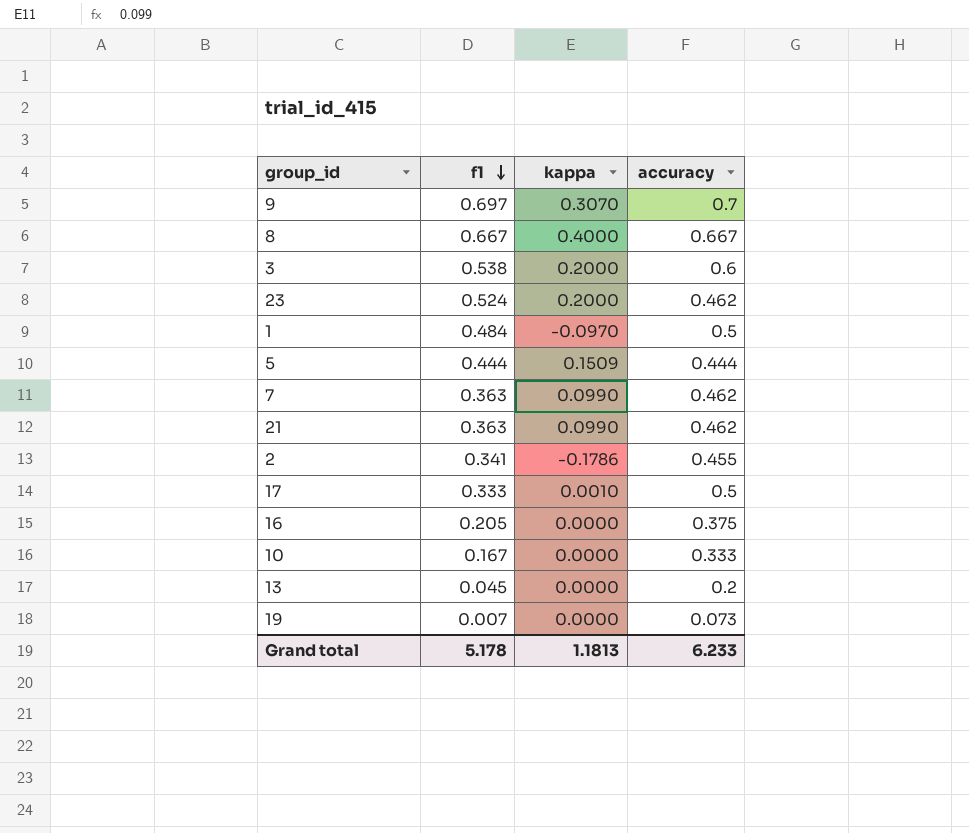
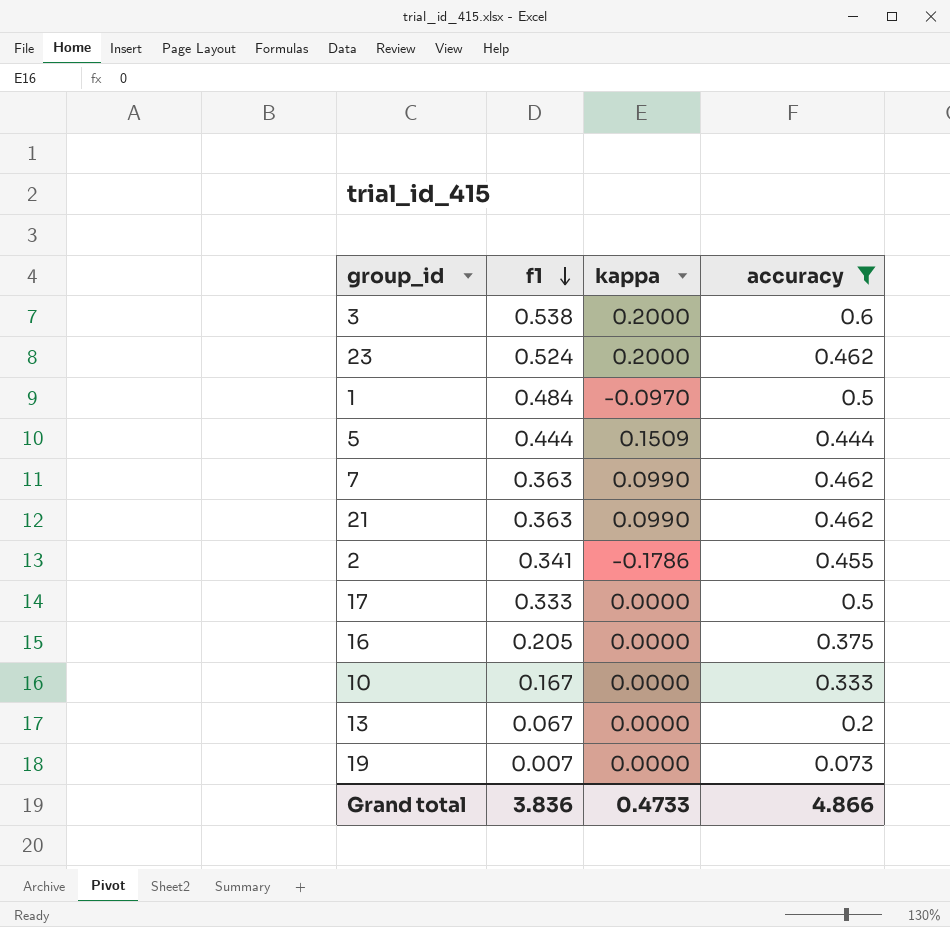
filter: none -> accuracy <= 0.6
17 | kappa: 0.0010 -> 0.0000
13 | f1: 0.045 -> 0.067
Grand total | f1: 5.178 -> 3.836
Grand total | kappa: 1.1813 -> 0.4733
Grand total | accuracy: 6.233 -> 4.866

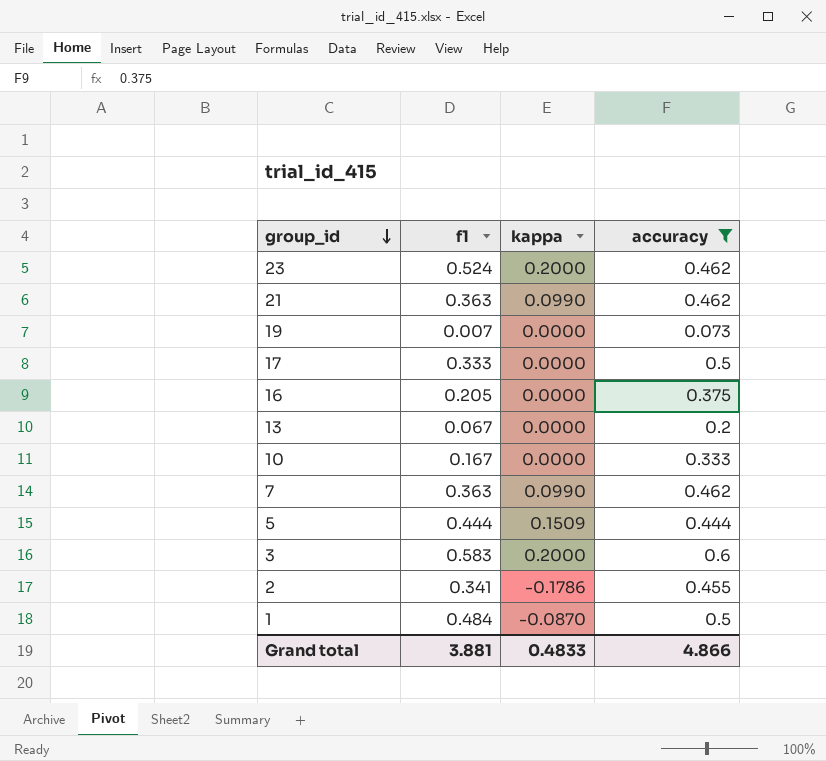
row order: f1 descending -> group_id descending
3 | f1: 0.538 -> 0.583
1 | kappa: -0.0970 -> -0.0870
Grand total | f1: 3.836 -> 3.881
Grand total | kappa: 0.4733 -> 0.4833

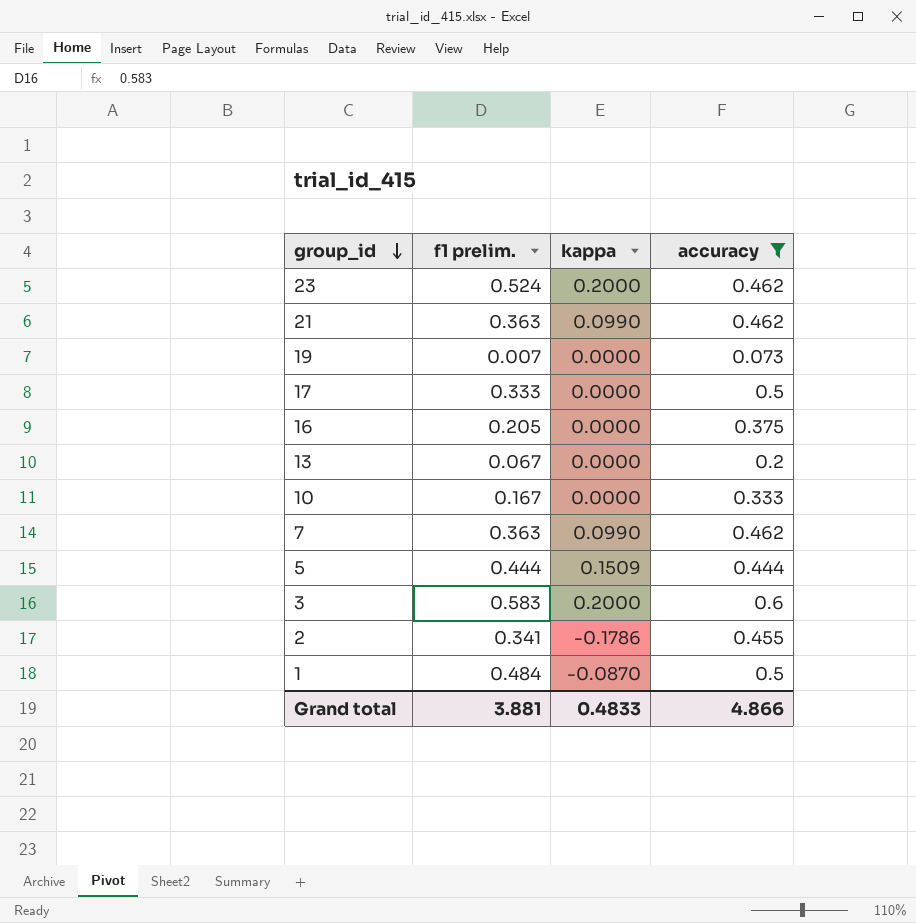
column name: f1 -> f1 prelim.

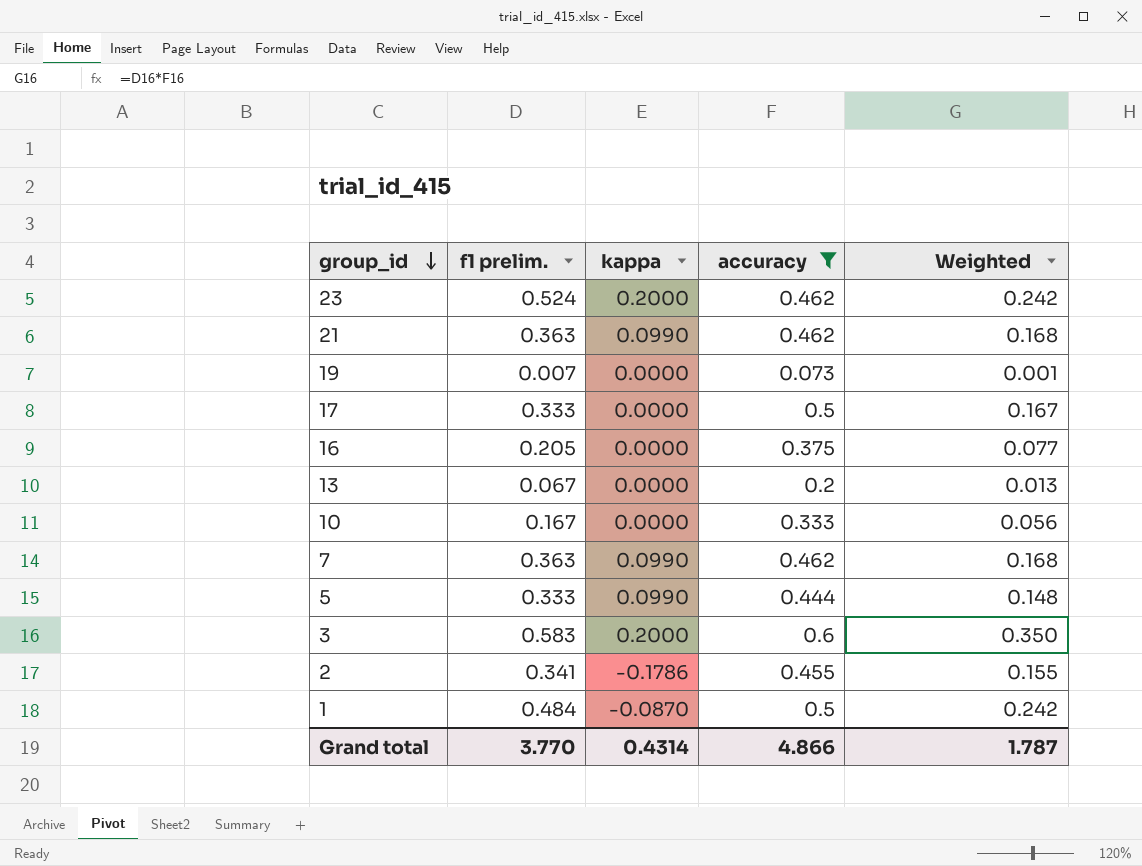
column Weighted | formula: none -> [f1 prelim.] * [accuracy]
5 | f1 prelim.: 0.444 -> 0.333
5 | kappa: 0.1509 -> 0.0990
Grand total | f1 prelim.: 3.881 -> 3.770
Grand total | kappa: 0.4833 -> 0.4314

